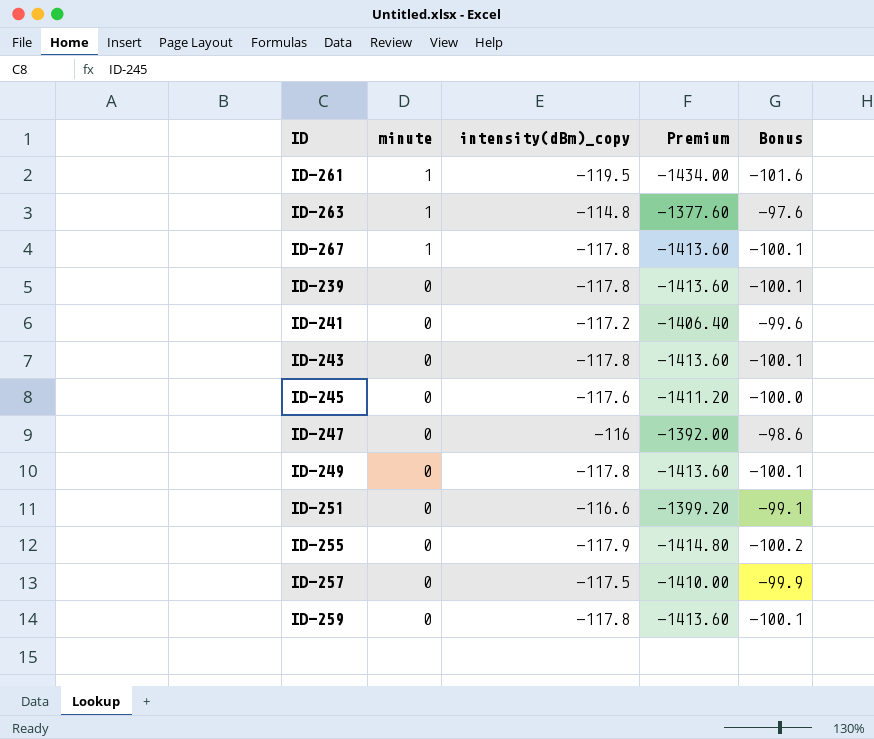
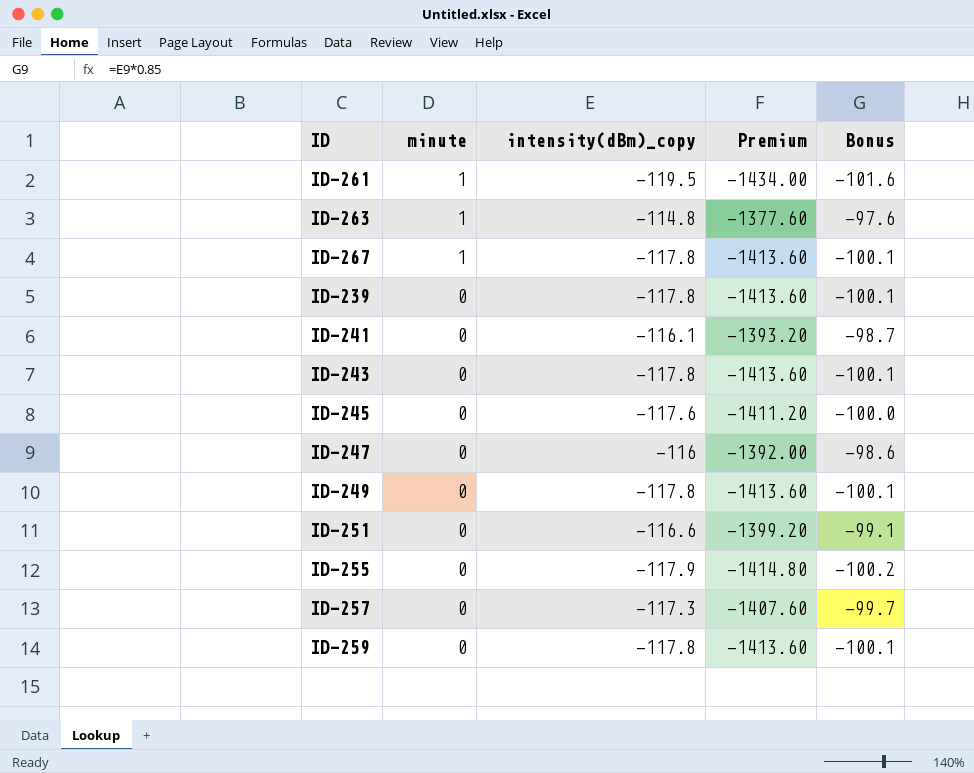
ID-241 | intensity(dBm)_copy: -117.2 -> -116.1
ID-241 | Premium: -1406.40 -> -1393.20
ID-241 | Bonus: -99.6 -> -98.7
ID-257 | intensity(dBm)_copy: -117.5 -> -117.3
ID-257 | Premium: -1410.00 -> -1407.60
ID-257 | Bonus: -99.9 -> -99.7

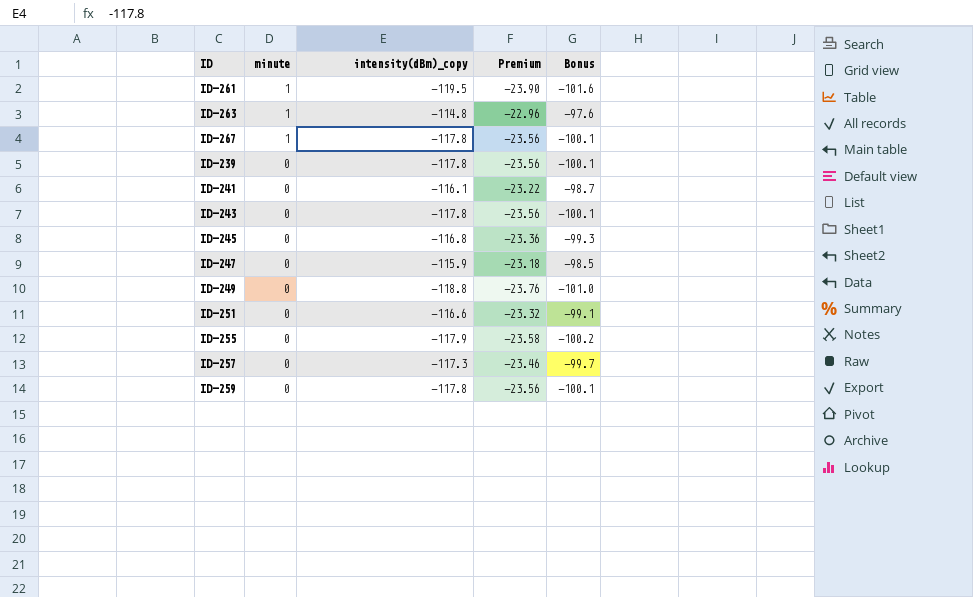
column Premium | formula: [intensity(dBm)_copy] * 12 -> [intensity(dBm)_copy] * 0.2
ID-245 | intensity(dBm)_copy: -117.6 -> -116.8
ID-245 | Bonus: -100.0 -> -99.3
ID-247 | intensity(dBm)_copy: -116 -> -115.9
ID-247 | Bonus: -98.6 -> -98.5
ID-249 | intensity(dBm)_copy: -117.8 -> -118.8
ID-249 | Bonus: -100.1 -> -101.0

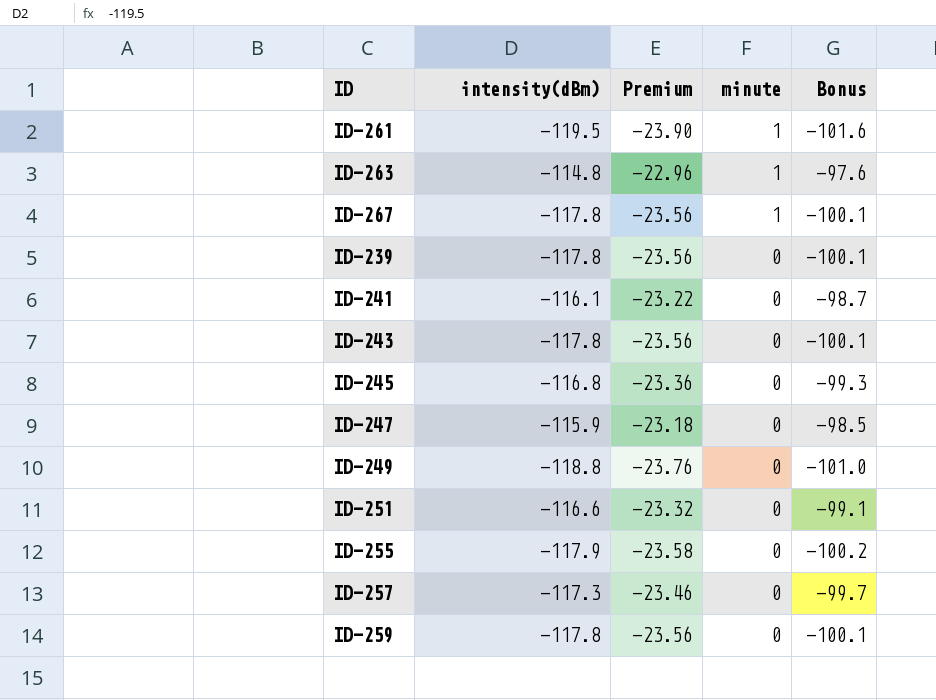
column name: intensity(dBm)_copy -> intensity(dBm)
column minute | position: 2 -> 4

